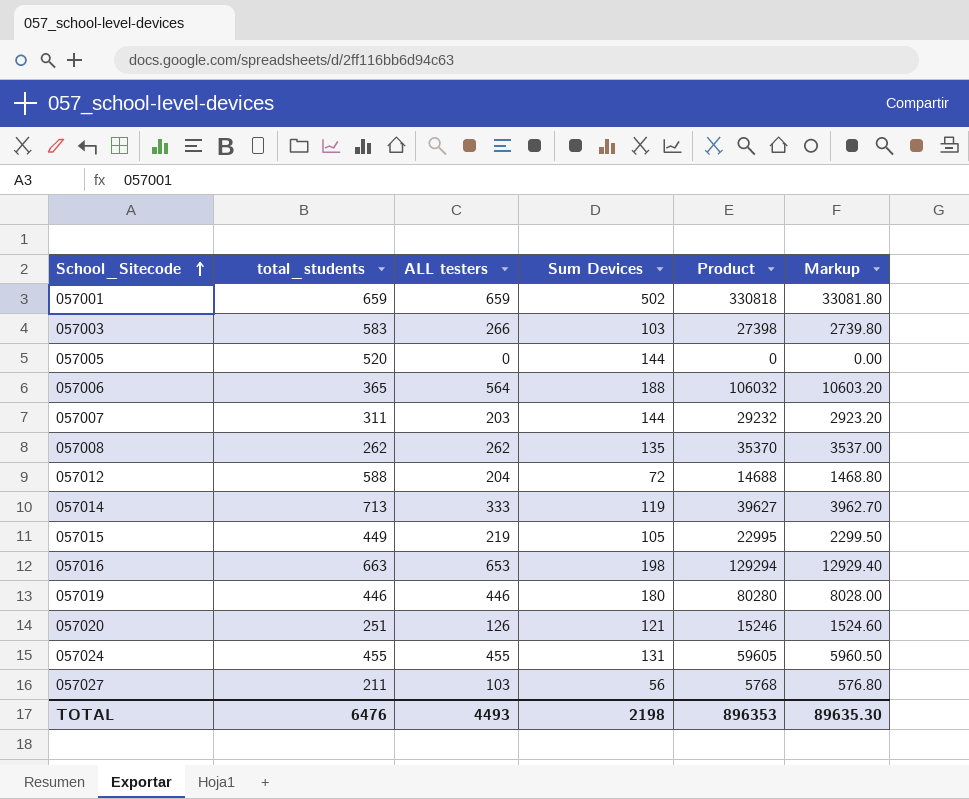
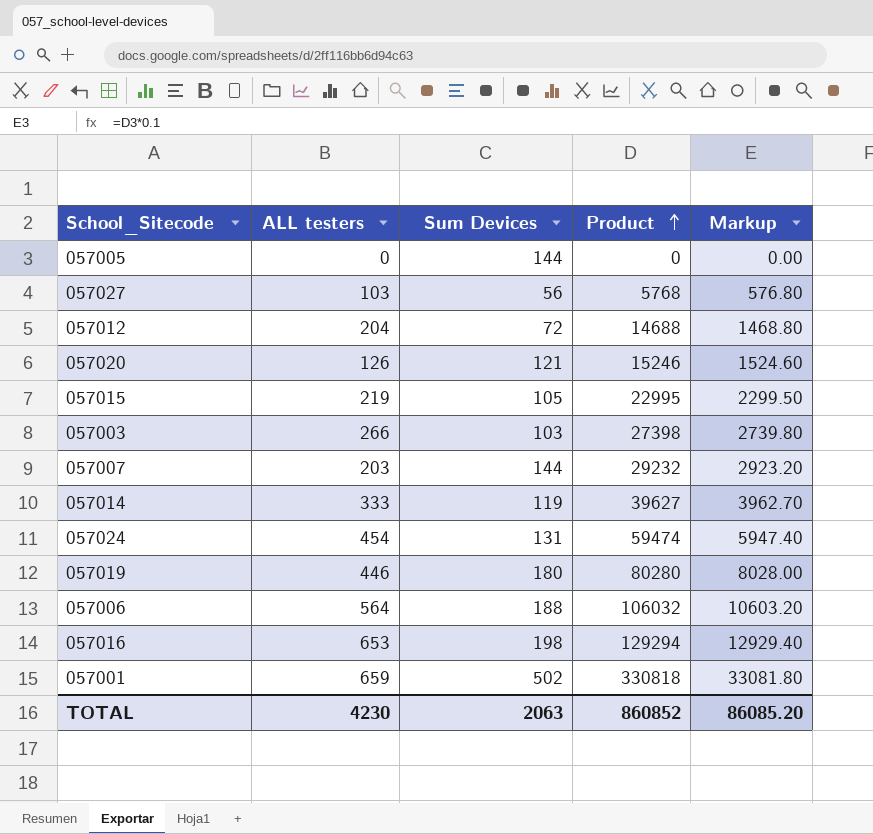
row order: School_Sitecode ascending -> Product ascending
column total_students | position: 2 -> none
row 057008: 262 | 262 | 135 | 35370 | 3537.00 -> none
057024 | ALL testers: 455 -> 454
057024 | Product: 59605 -> 59474
057024 | Markup: 5960.50 -> 5947.40
TOTAL | ALL testers: 4493 -> 4230
TOTAL | Sum Devices: 2198 -> 2063
TOTAL | Product: 896353 -> 860852
TOTAL | Markup: 89635.30 -> 86085.20

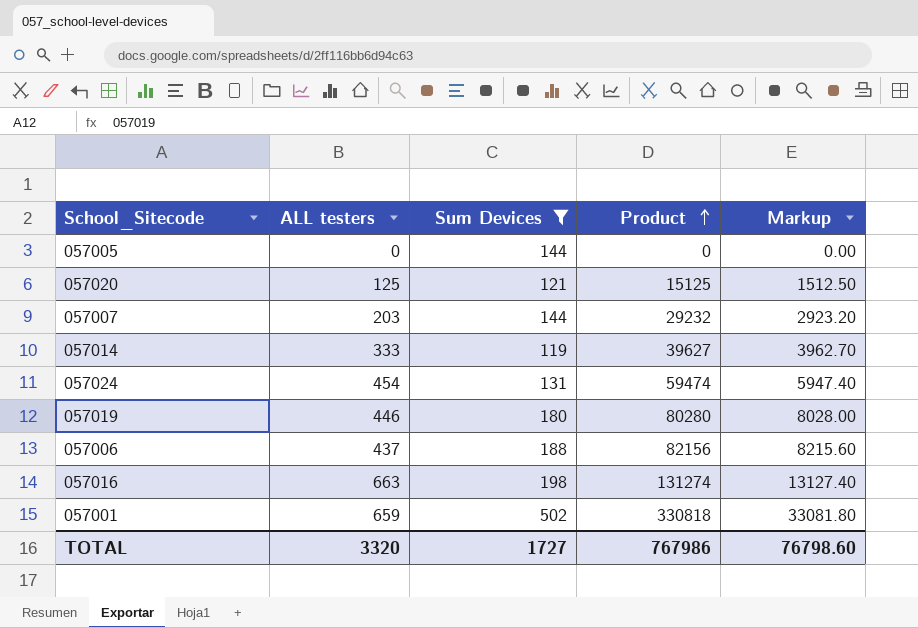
filter: none -> Sum Devices >= 119
057020 | ALL testers: 126 -> 125
057020 | Product: 15246 -> 15125
057020 | Markup: 1524.60 -> 1512.50
057006 | ALL testers: 564 -> 437
057006 | Product: 106032 -> 82156
057006 | Markup: 10603.20 -> 8215.60
057016 | ALL testers: 653 -> 663
057016 | Product: 129294 -> 131274
057016 | Markup: 12929.40 -> 13127.40
TOTAL | ALL testers: 4230 -> 3320
TOTAL | Sum Devices: 2063 -> 1727
TOTAL | Product: 860852 -> 767986
TOTAL | Markup: 86085.20 -> 76798.60

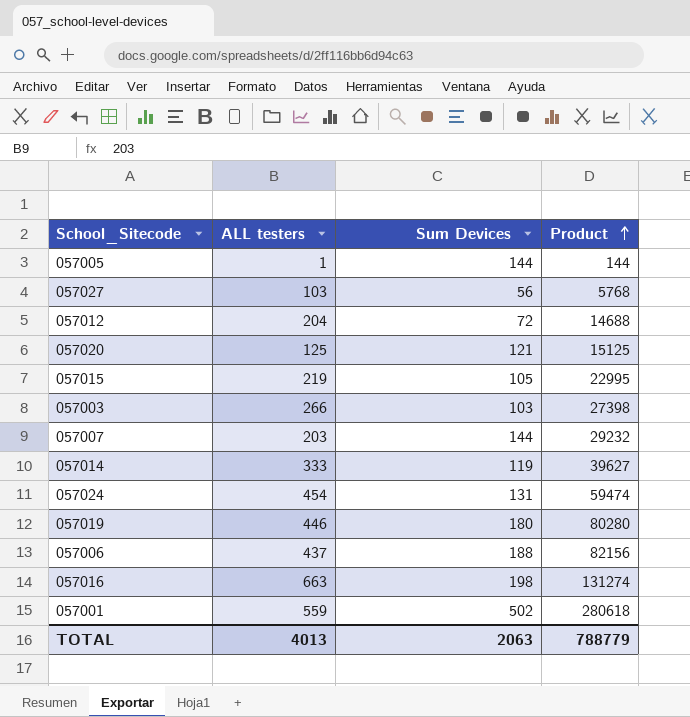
filter: Sum Devices >= 119 -> none
column Markup | formula: [Product] * 0.1 -> none
057005 | ALL testers: 0 -> 1
057005 | Product: 0 -> 144
057001 | ALL testers: 659 -> 559
057001 | Product: 330818 -> 280618
TOTAL | ALL testers: 3320 -> 4013
TOTAL | Sum Devices: 1727 -> 2063
TOTAL | Product: 767986 -> 788779

